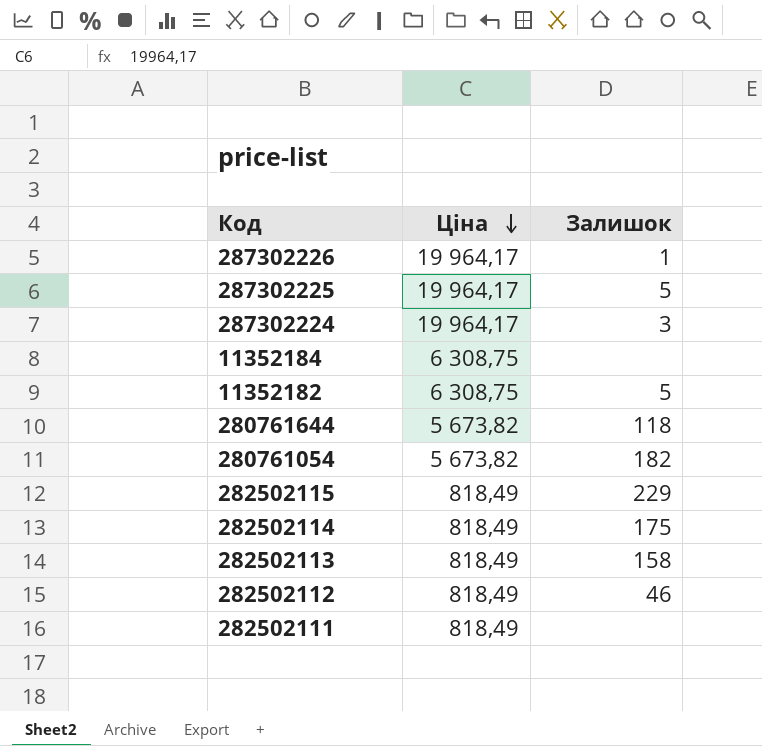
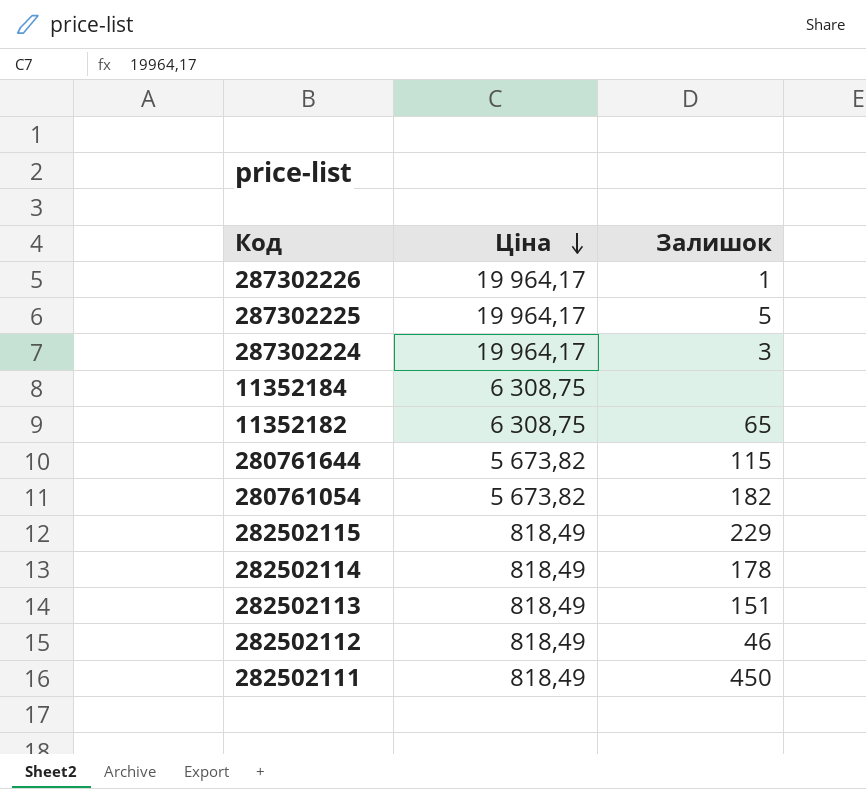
11352182 | Залишок: 5 -> 65
280761644 | Залишок: 118 -> 115
282502114 | Залишок: 175 -> 178
282502113 | Залишок: 158 -> 151
282502111 | Залишок: none -> 450

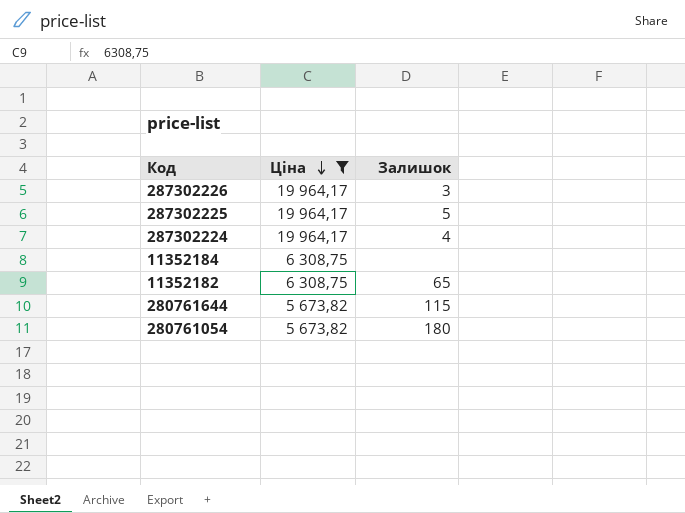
filter: none -> Ціна != 818,49
287302226 | Залишок: 1 -> 3
287302224 | Залишок: 3 -> 4
280761054 | Залишок: 182 -> 180

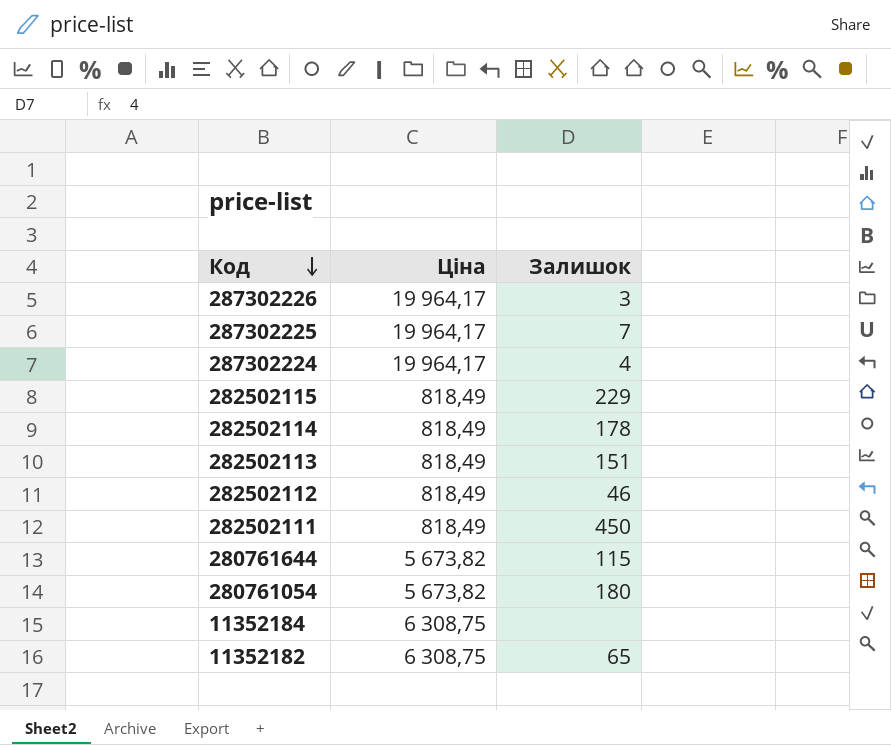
filter: Ціна != 818,49 -> none
row order: Ціна descending -> Код descending
287302225 | Залишок: 5 -> 7

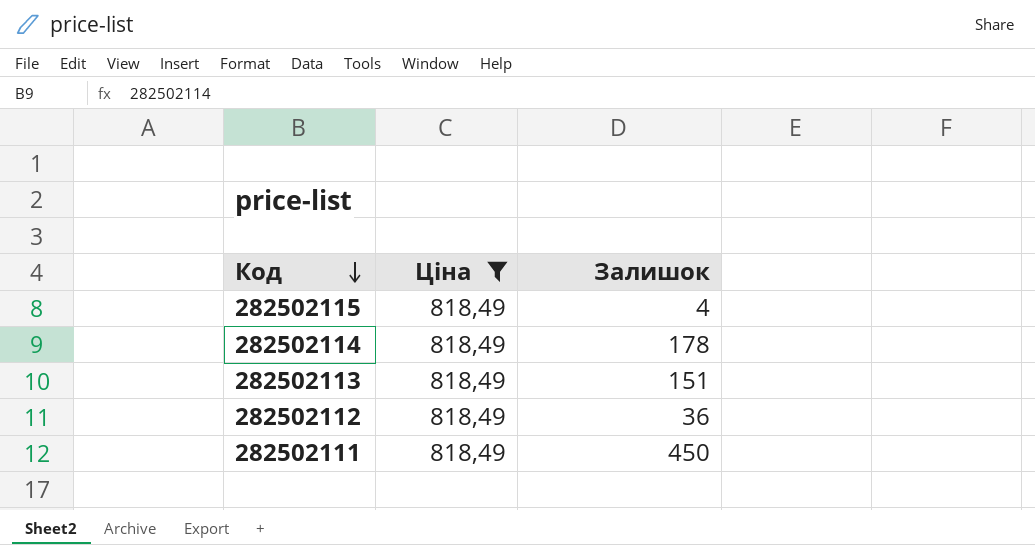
filter: none -> Ціна = 818,49
282502115 | Залишок: 229 -> 4
282502112 | Залишок: 46 -> 36

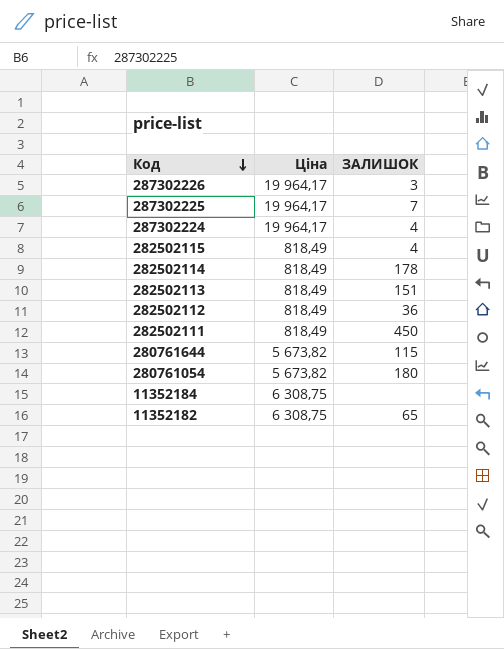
filter: Ціна = 818,49 -> none
column name: Залишок -> ЗАЛИШОК

